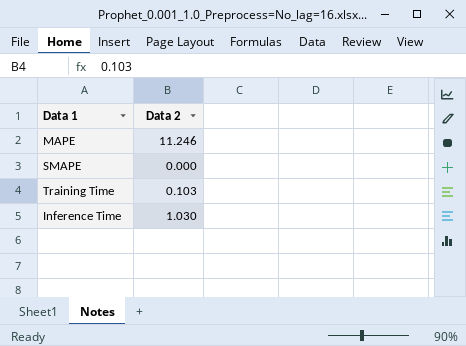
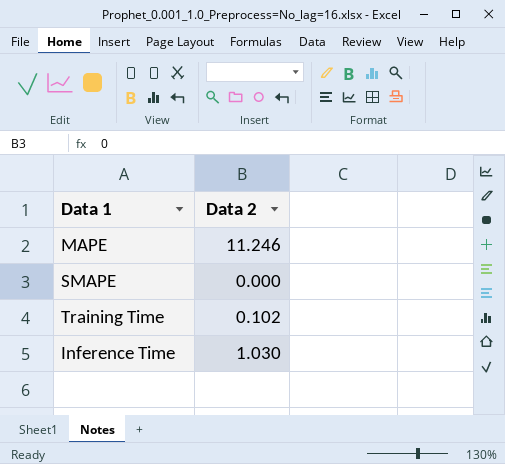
Training Time | Data 2: 0.103 -> 0.102

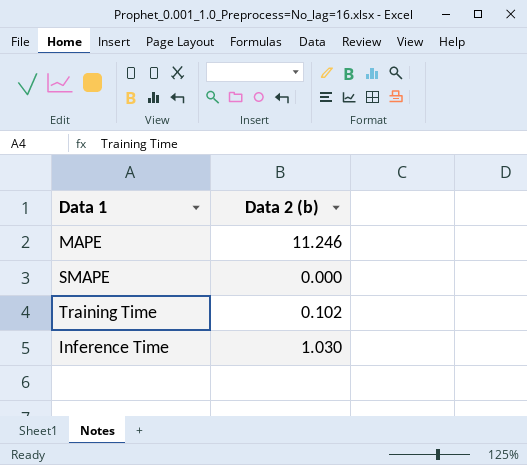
column name: Data 2 -> Data 2 (b)

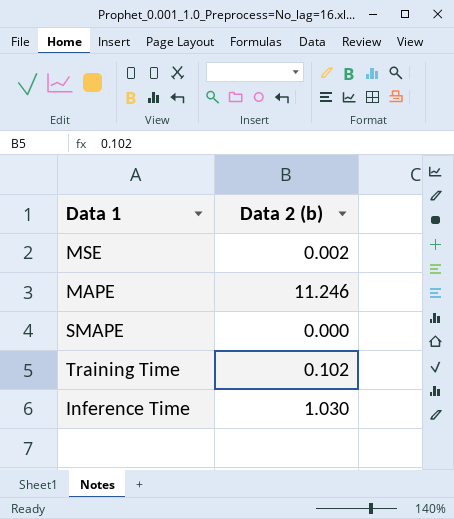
row MSE: none -> 0.002

